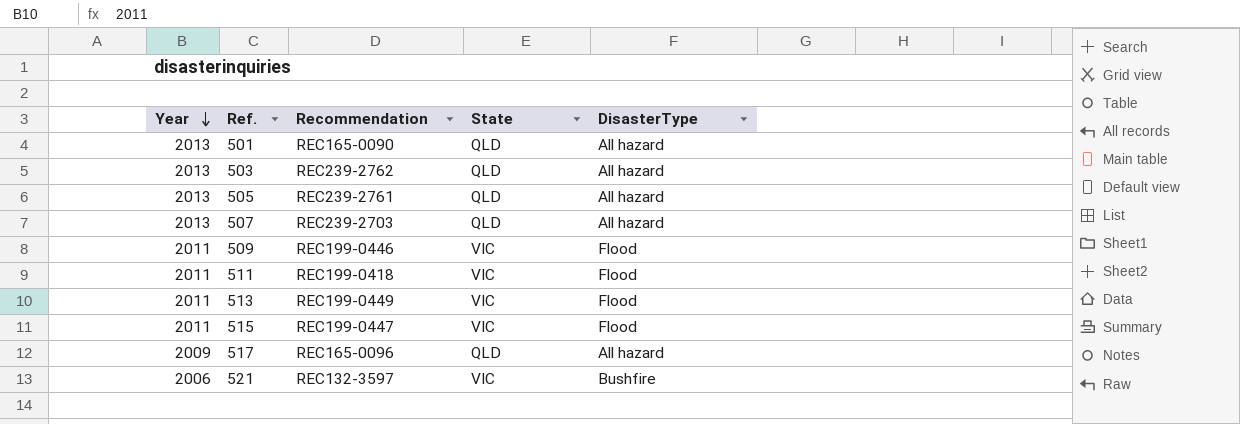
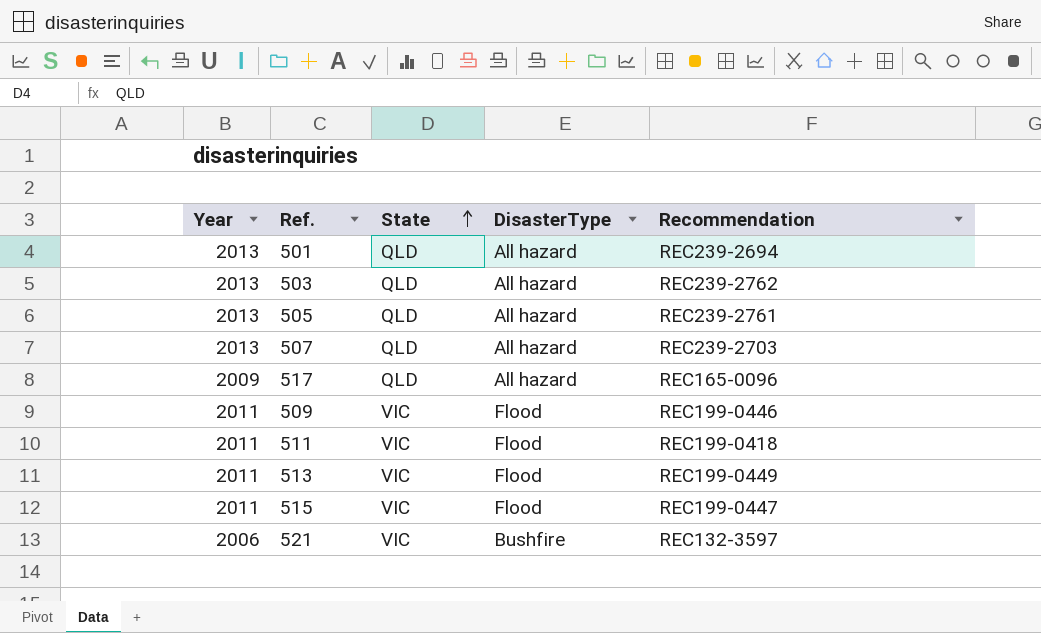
row order: Year descending -> State ascending
column Recommendation | position: 3 -> 5
501 | Recommendation: REC165-0090 -> REC239-2694

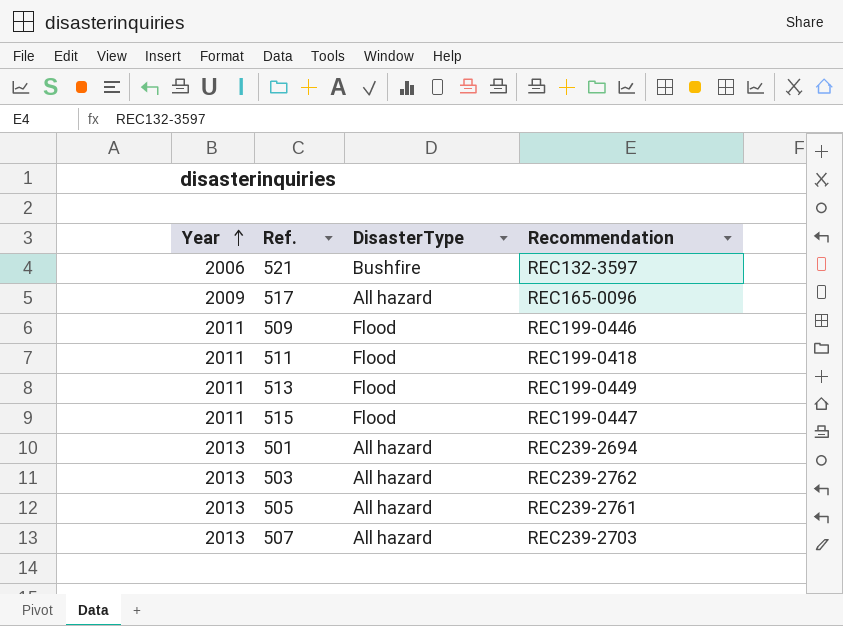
row order: State ascending -> Year ascending
column State | position: 3 -> none

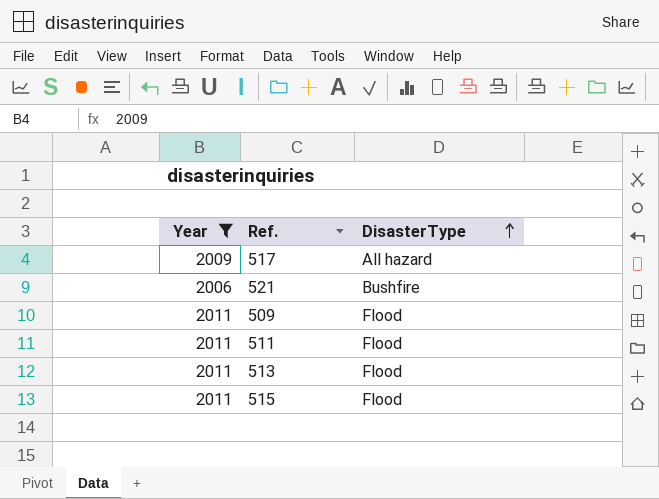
filter: none -> Year != 2013
row order: Year ascending -> DisasterType ascending
column Recommendation | position: 4 -> none

